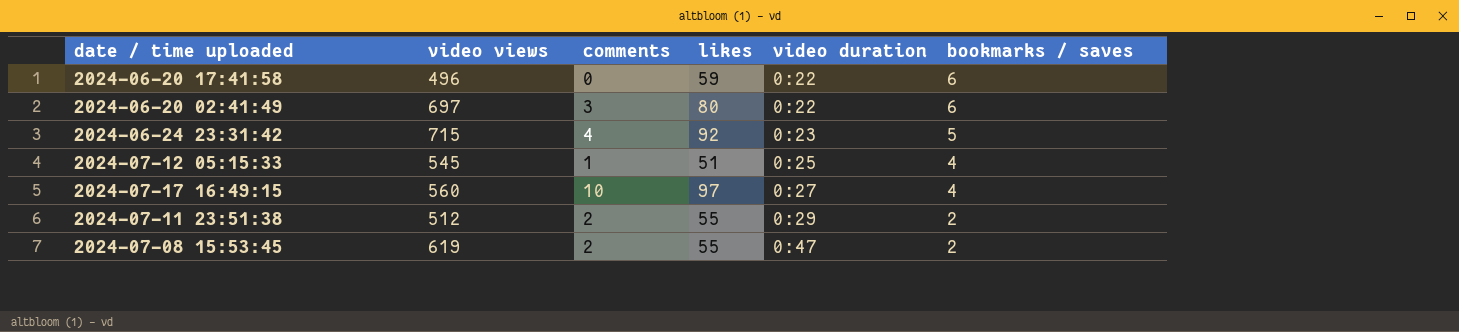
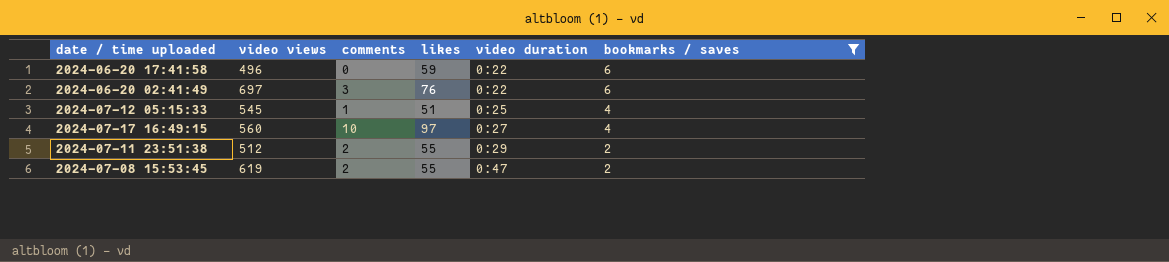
filter: none -> bookmarks / saves != 5
2024-06-20 02:41:49 | likes: 80 -> 76

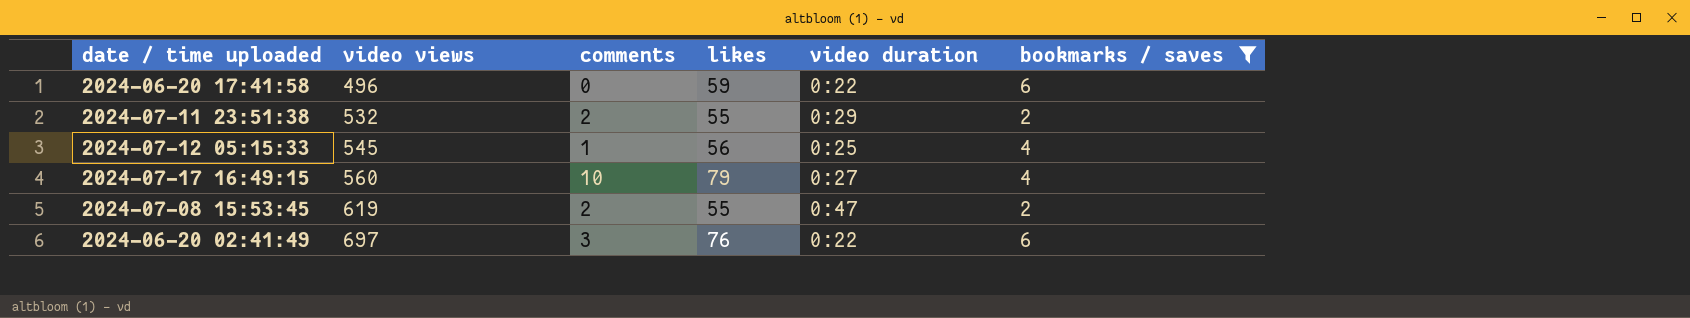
row order: video duration ascending -> video views ascending
2024-07-11 23:51:38 | video views: 512 -> 532
2024-07-12 05:15:33 | likes: 51 -> 56
2024-07-17 16:49:15 | likes: 97 -> 79

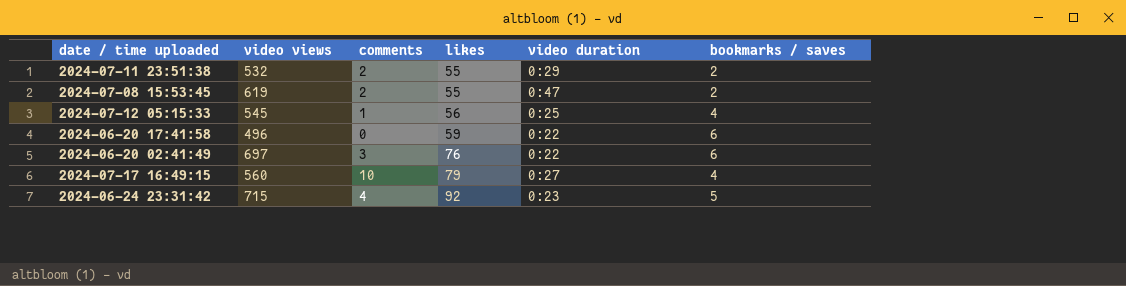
filter: bookmarks / saves != 5 -> none
row order: video views ascending -> likes ascending

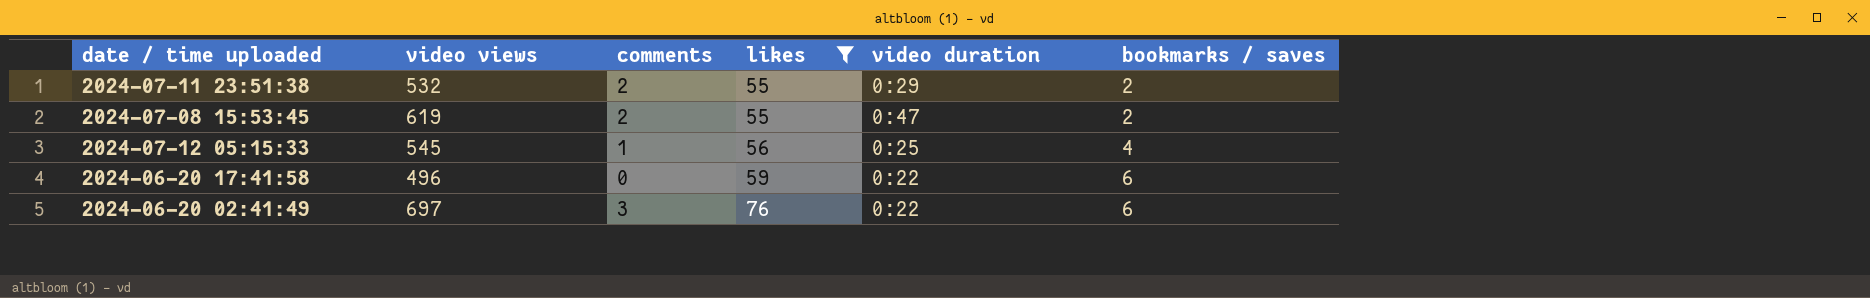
filter: none -> likes <= 76

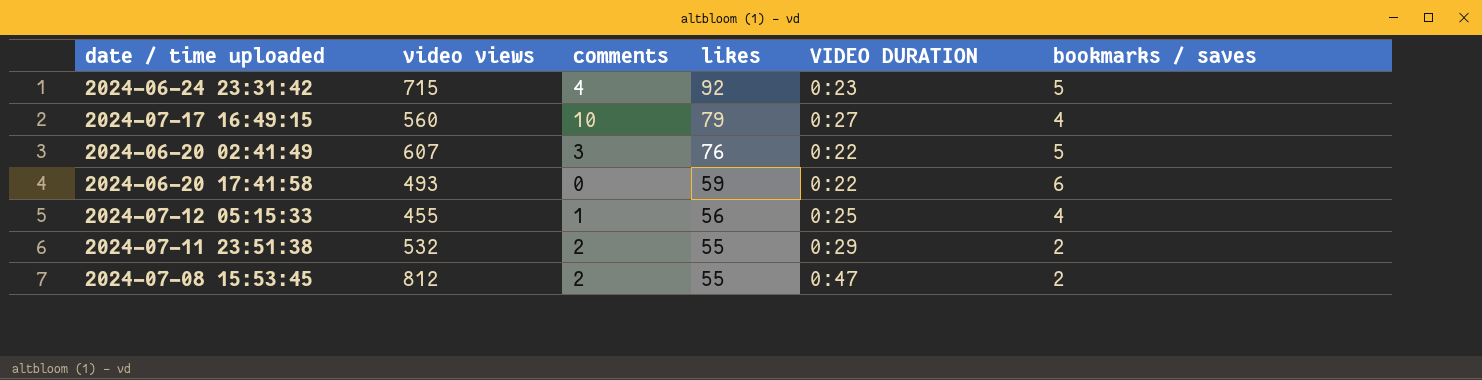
filter: likes <= 76 -> none
row order: likes ascending -> likes descending
column name: video duration -> VIDEO DURATION
2024-06-20 02:41:49 | video views: 697 -> 607
2024-06-20 02:41:49 | bookmarks / saves: 6 -> 5
2024-06-20 17:41:58 | video views: 496 -> 493
2024-07-12 05:15:33 | video views: 545 -> 455
2024-07-08 15:53:45 | video views: 619 -> 812

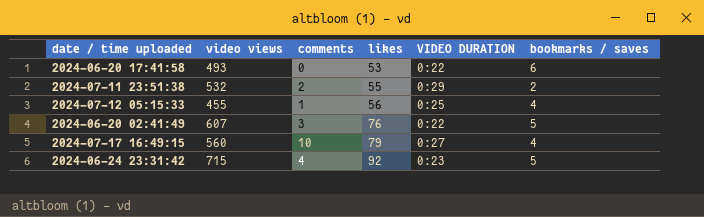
row order: likes descending -> likes ascending
row 2024-07-08 15:53:45: 812 | 2 | 55 | 0:47 | 2 -> none
2024-06-20 17:41:58 | likes: 59 -> 53

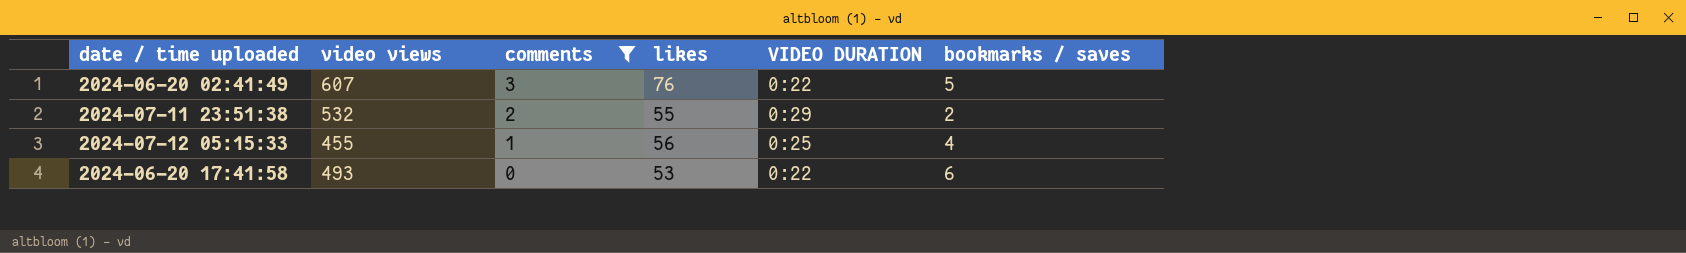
filter: none -> comments <= 3
row order: likes ascending -> comments descending

